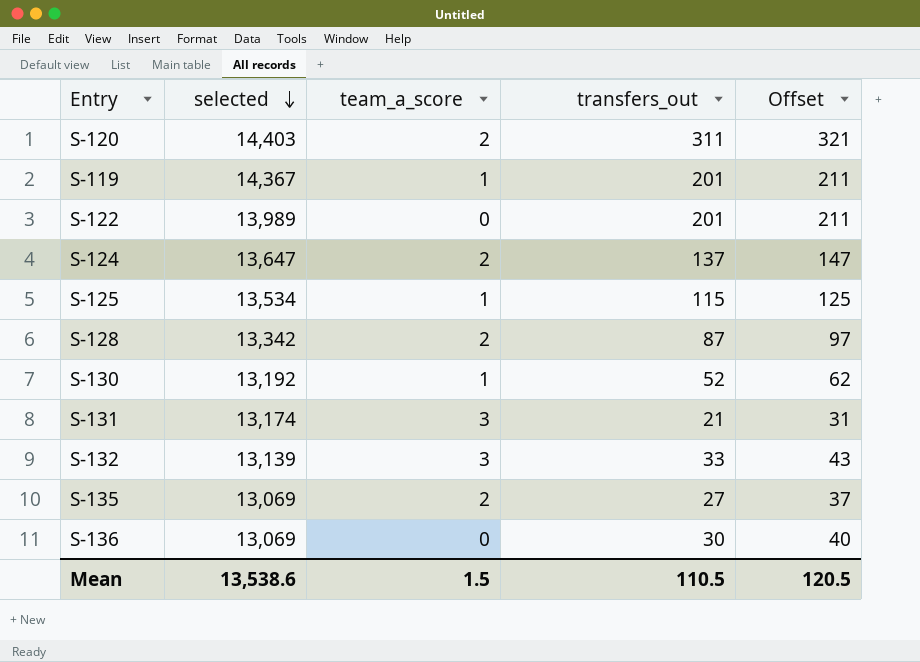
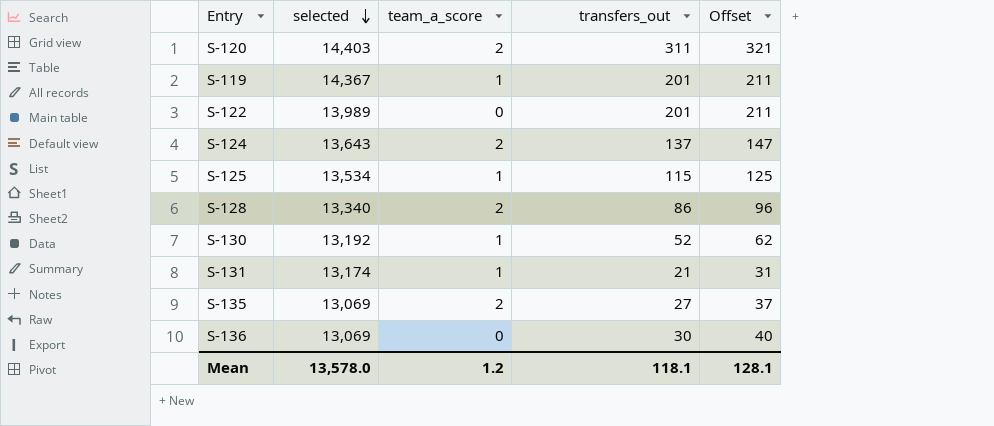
row S-132: 13,139 | 3 | 33 | 43 -> none
S-124 | selected: 13,647 -> 13,643
S-128 | selected: 13,342 -> 13,340
S-128 | transfers_out: 87 -> 86
S-128 | Offset: 97 -> 96
S-131 | team_a_score: 3 -> 1
Mean | selected: 13,538.6 -> 13,578.0
Mean | team_a_score: 1.5 -> 1.2
Mean | transfers_out: 110.5 -> 118.1
Mean | Offset: 120.5 -> 128.1

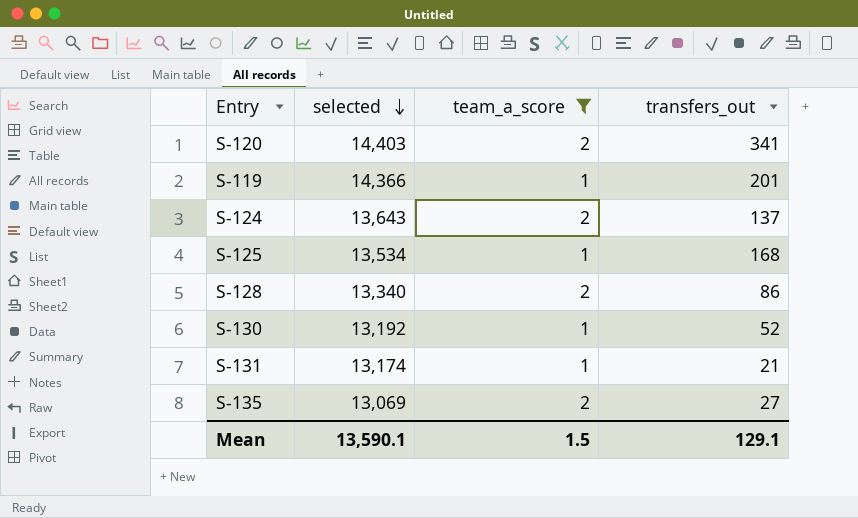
filter: none -> team_a_score != 0
column Offset | formula: [transfers_out] + 10 -> none
S-120 | transfers_out: 311 -> 341
S-119 | selected: 14,367 -> 14,366
S-125 | transfers_out: 115 -> 168
Mean | selected: 13,578.0 -> 13,590.1
Mean | team_a_score: 1.2 -> 1.5
Mean | transfers_out: 118.1 -> 129.1

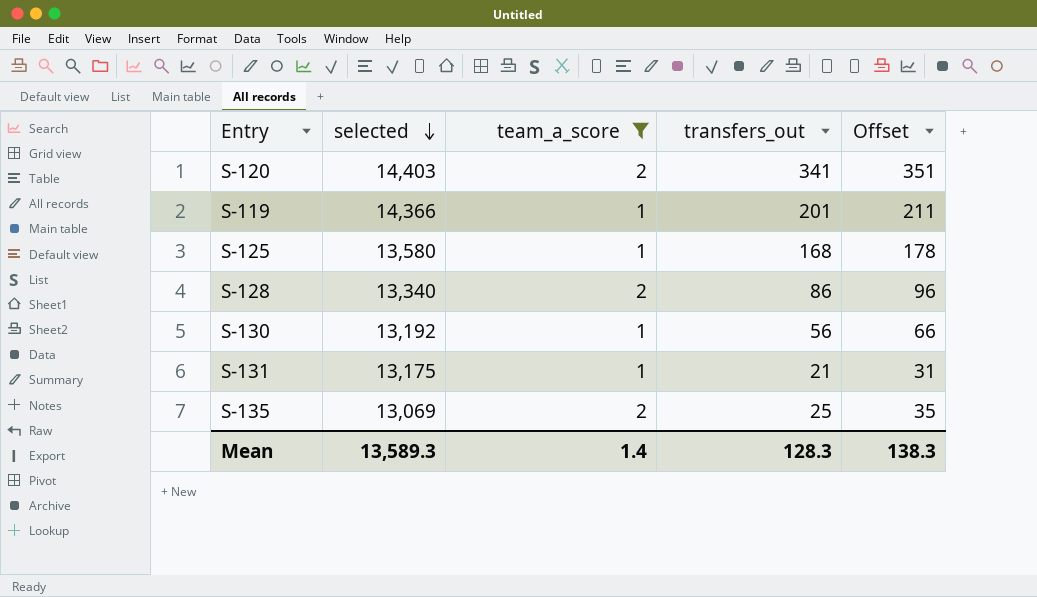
column Offset | formula: none -> [transfers_out] + 10
row S-124: 13,643 | 2 | 137 -> none
S-125 | selected: 13,534 -> 13,580
S-130 | transfers_out: 52 -> 56
S-131 | selected: 13,174 -> 13,175
S-135 | transfers_out: 27 -> 25
Mean | selected: 13,590.1 -> 13,589.3
Mean | team_a_score: 1.5 -> 1.4
Mean | transfers_out: 129.1 -> 128.3

